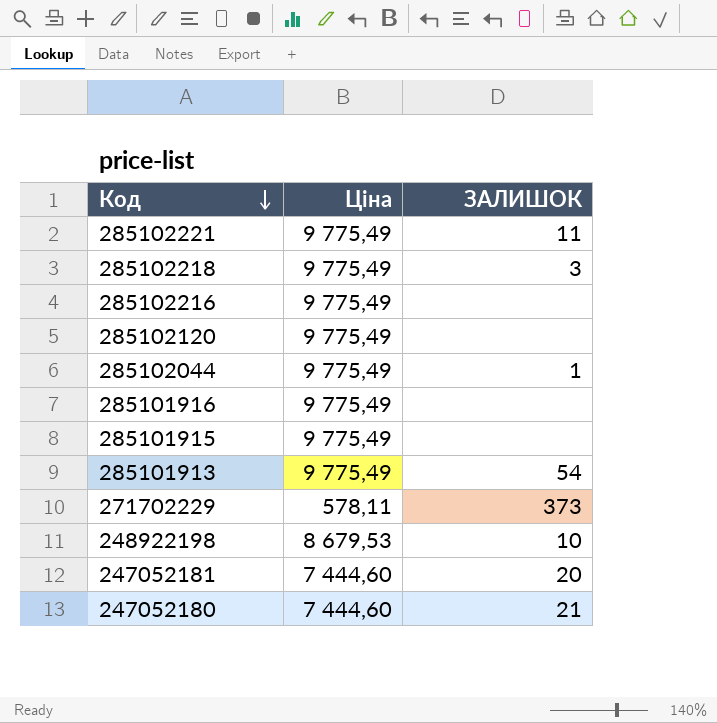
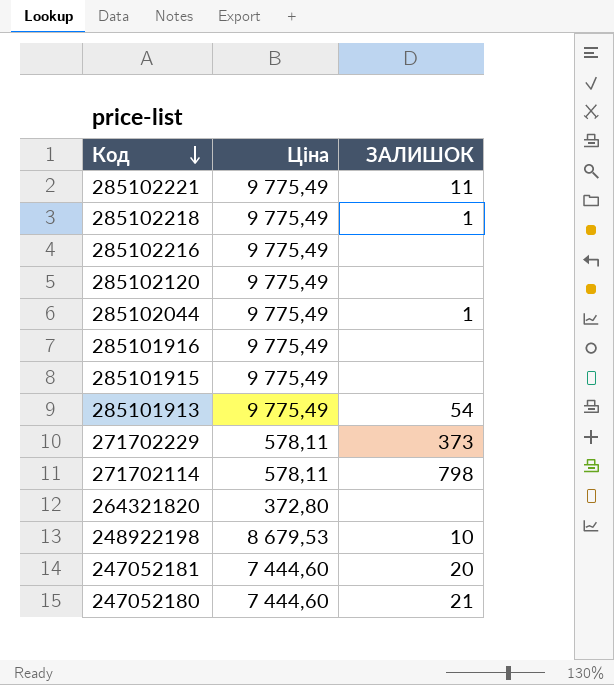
285102218 | ЗАЛИШОК: 3 -> 1
row 271702114: none -> 578,11 | 798
row 264321820: none -> 372,80 | none

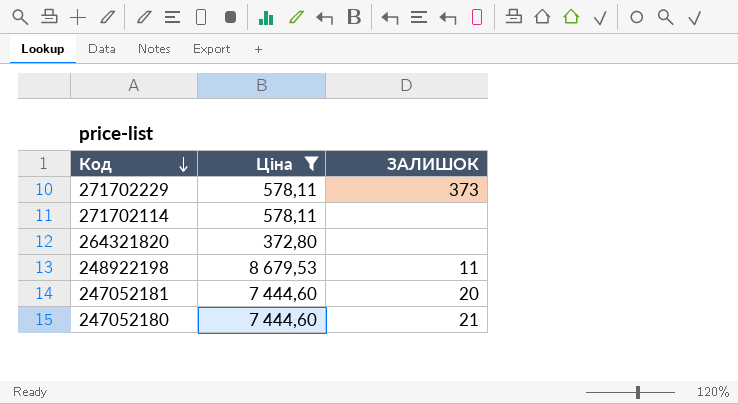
filter: none -> Ціна != 9 775,49
271702114 | ЗАЛИШОК: 798 -> none
248922198 | ЗАЛИШОК: 10 -> 11

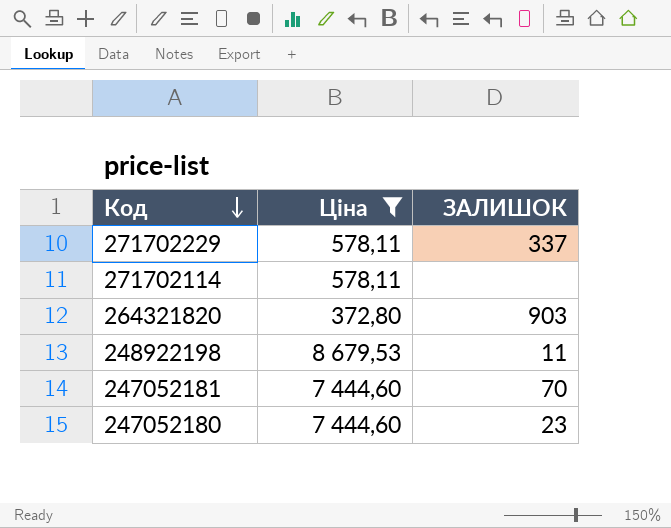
271702229 | ЗАЛИШОК: 373 -> 337
264321820 | ЗАЛИШОК: none -> 903
247052181 | ЗАЛИШОК: 20 -> 70
247052180 | ЗАЛИШОК: 21 -> 23

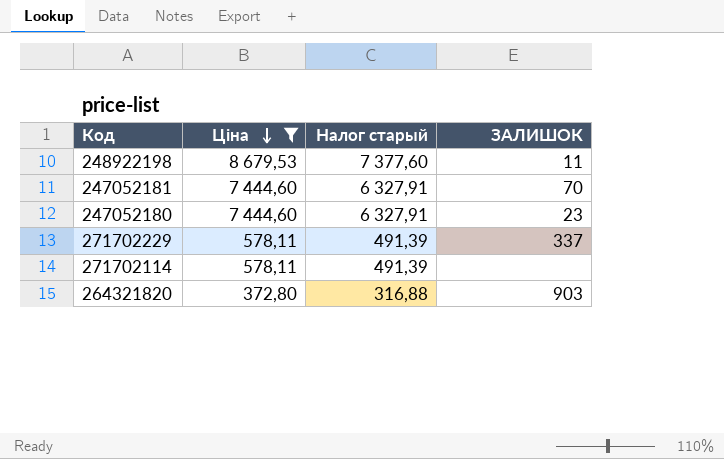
row order: Код descending -> Ціна descending
column Налог старый | formula: none -> [Ціна] * 0,85

